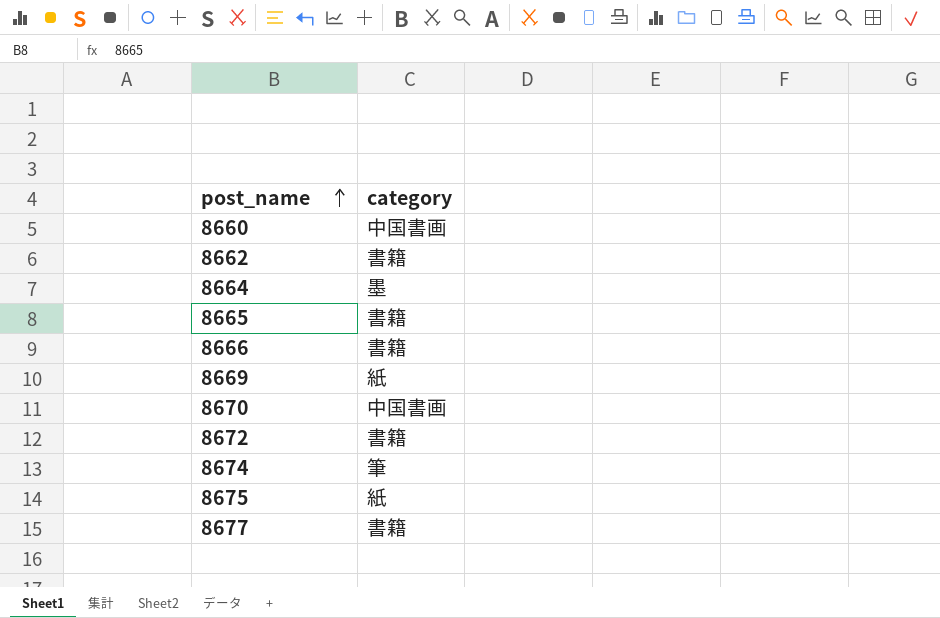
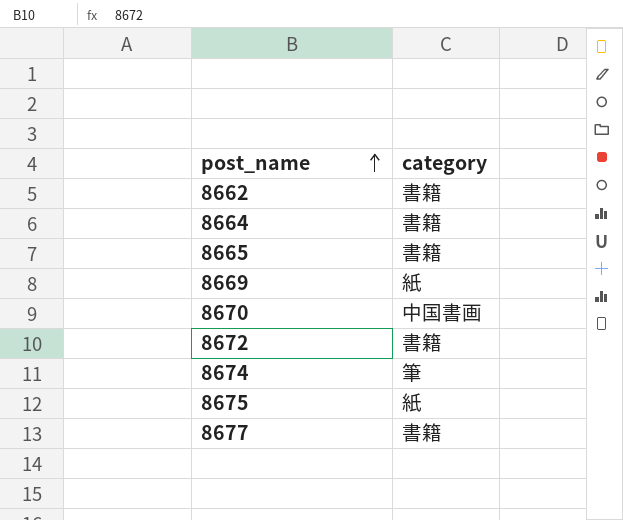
row 8660: 中国書画 -> none
row 8666: 書籍 -> none
8664 | category: 墨 -> 書籍

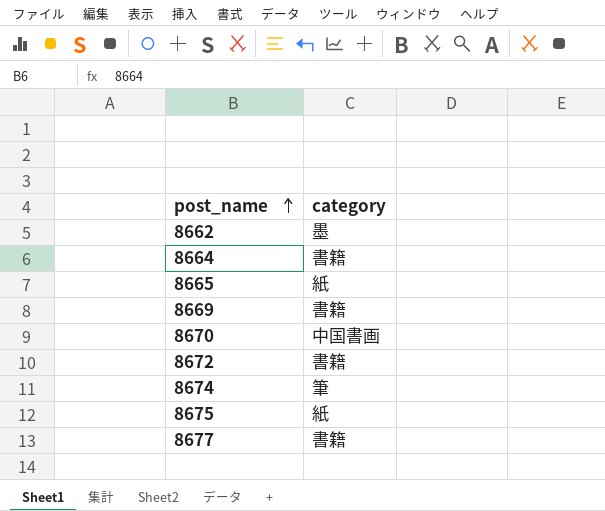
8662 | category: 書籍 -> 墨
8665 | category: 書籍 -> 紙
8669 | category: 紙 -> 書籍

